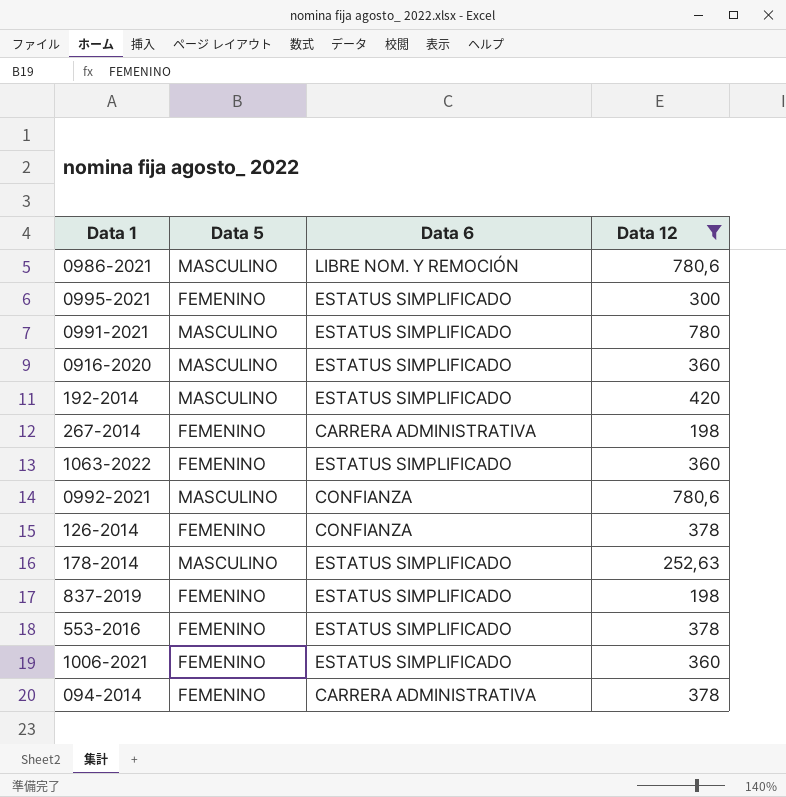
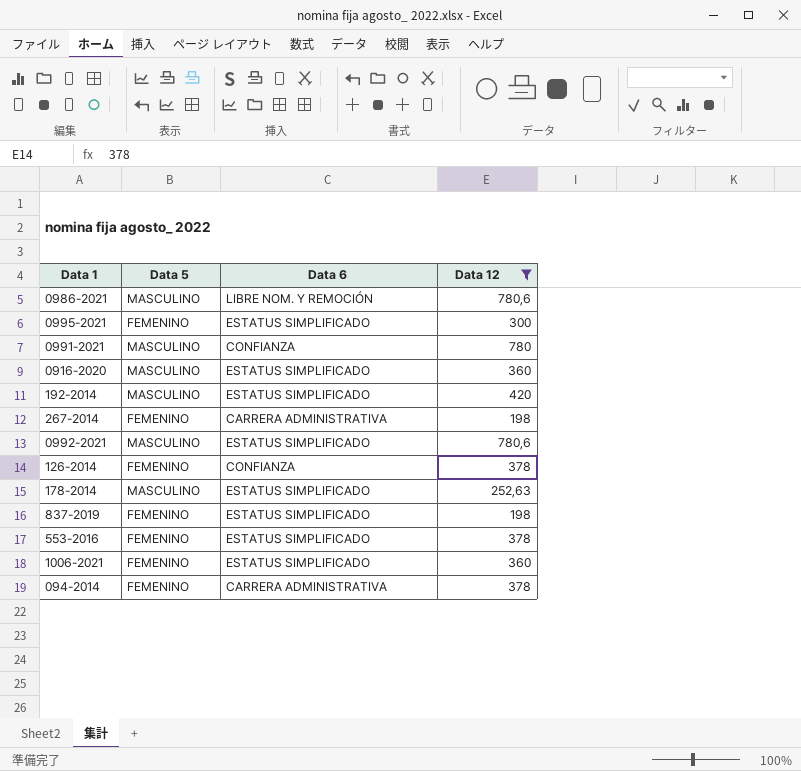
row 1063-2022: FEMENINO | ESTATUS SIMPLIFICADO | 360 -> none
0991-2021 | Data 6: ESTATUS SIMPLIFICADO -> CONFIANZA
0992-2021 | Data 6: CONFIANZA -> ESTATUS SIMPLIFICADO

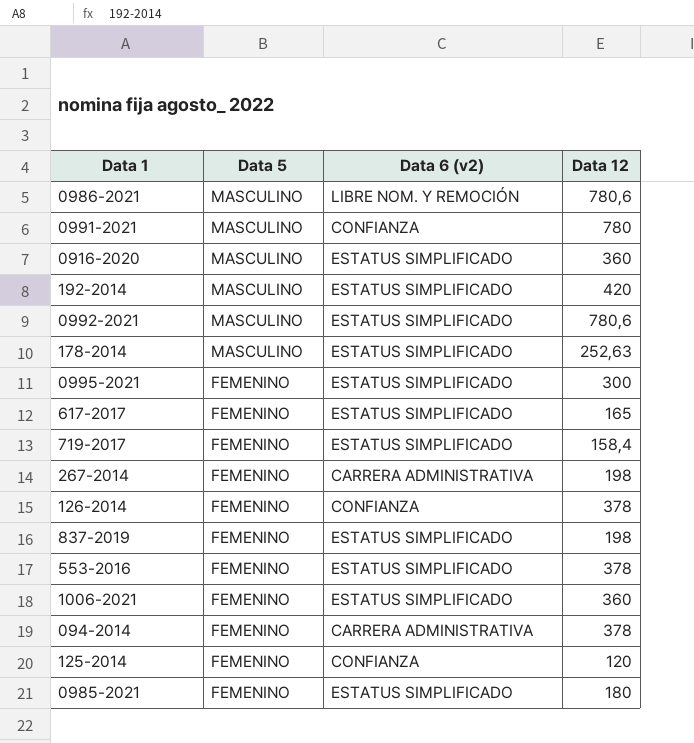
filter: Data 12 >= 198 -> none
row order: none -> Data 5 descending
column name: Data 6 -> Data 6 (v2)

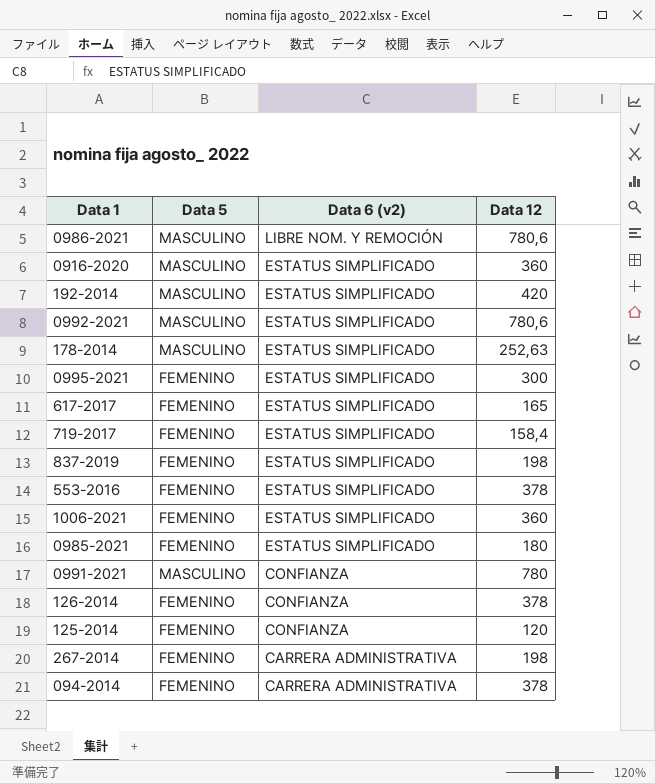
row order: Data 5 descending -> Data 6 (v2) descending

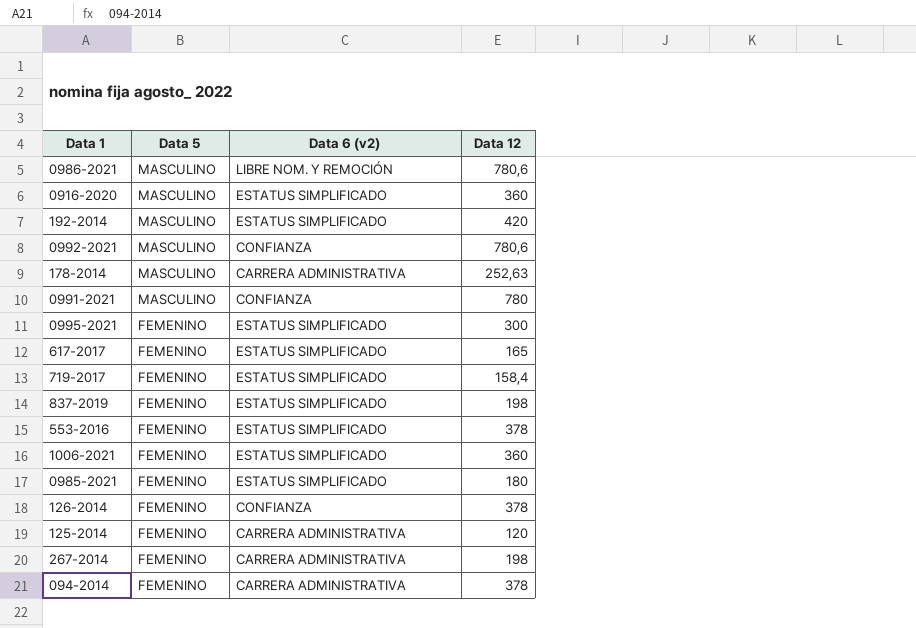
row order: Data 6 (v2) descending -> Data 5 descending
0992-2021 | Data 6 (v2): ESTATUS SIMPLIFICADO -> CONFIANZA
178-2014 | Data 6 (v2): ESTATUS SIMPLIFICADO -> CARRERA ADMINISTRATIVA
125-2014 | Data 6 (v2): CONFIANZA -> CARRERA ADMINISTRATIVA

